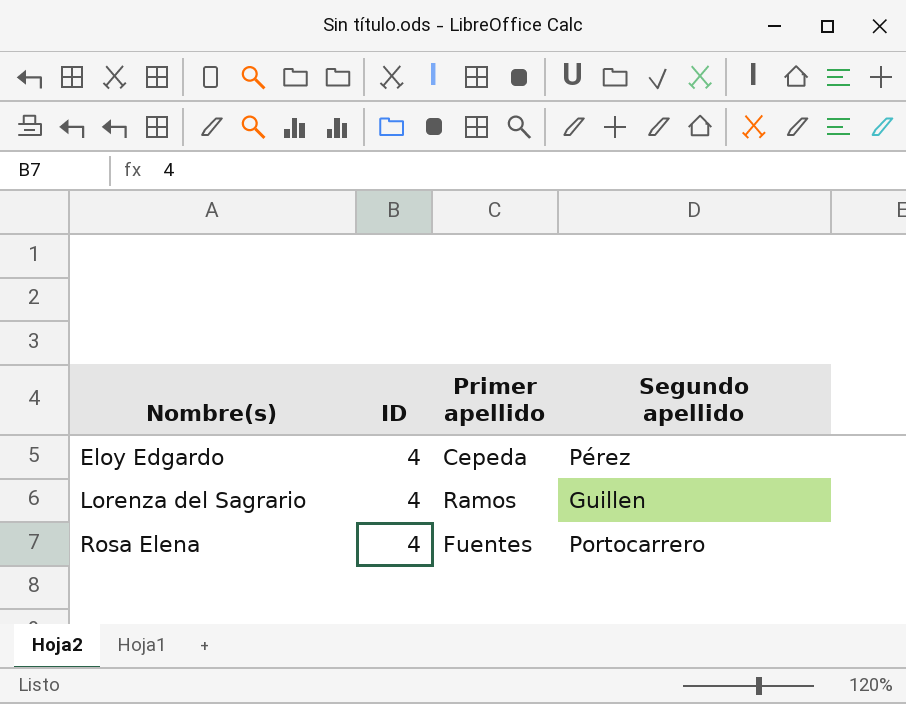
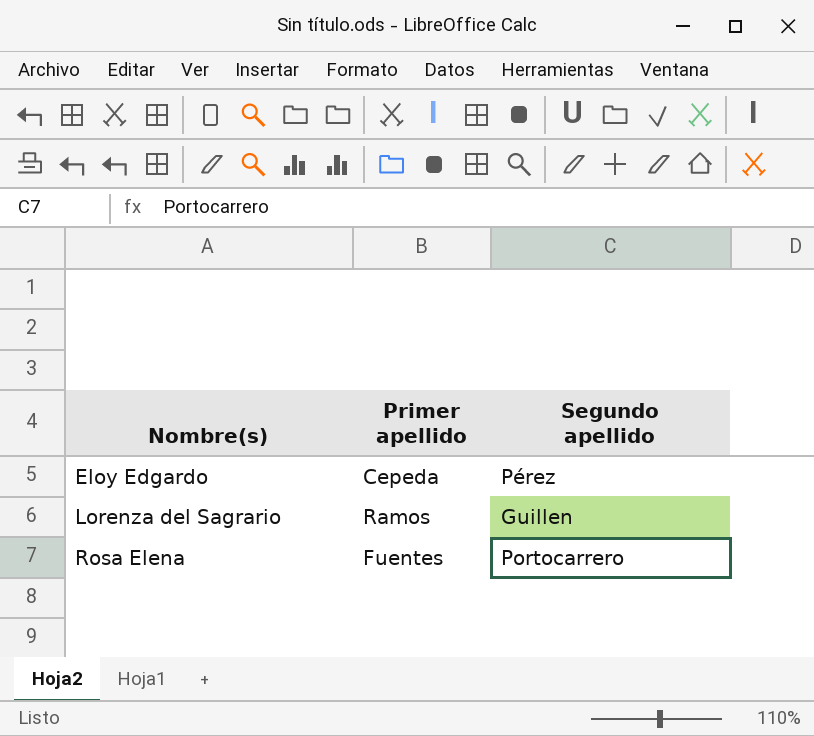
column ID | position: 2 -> none

